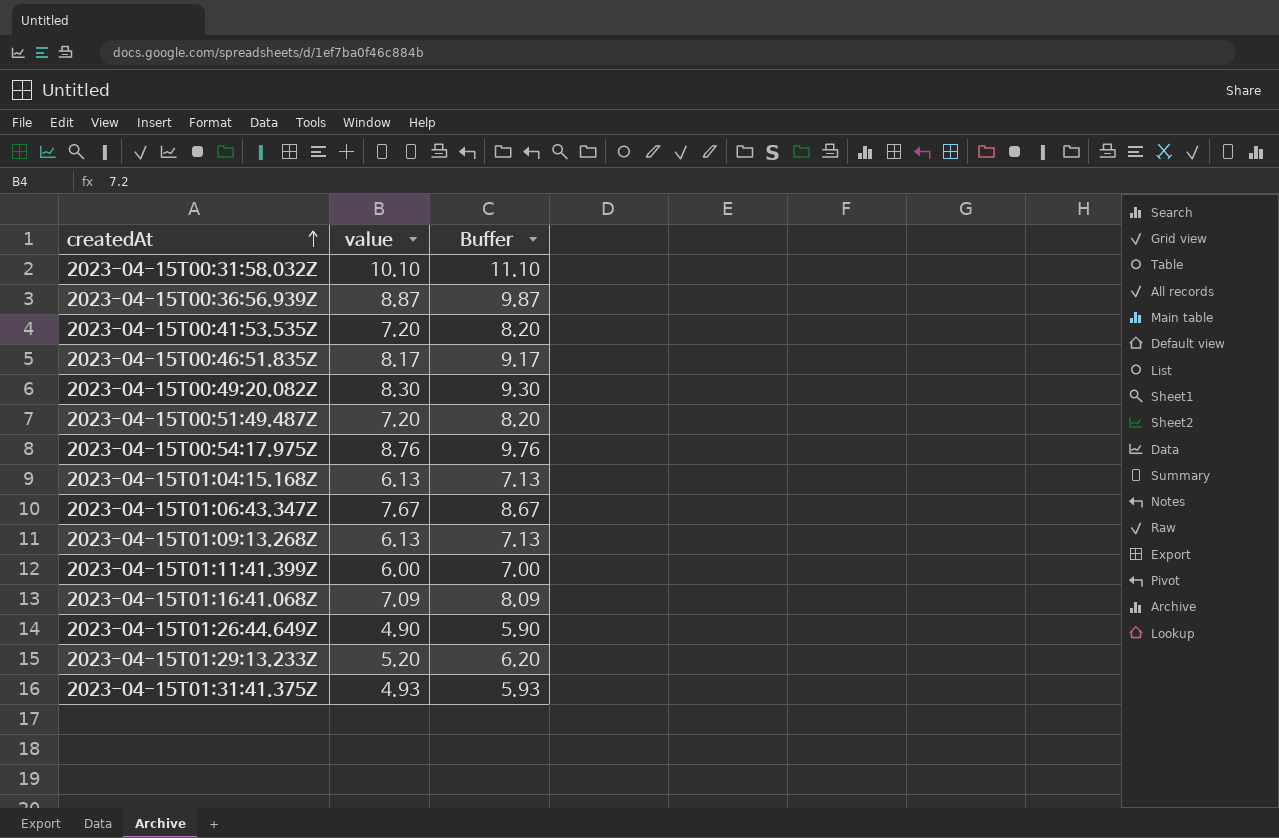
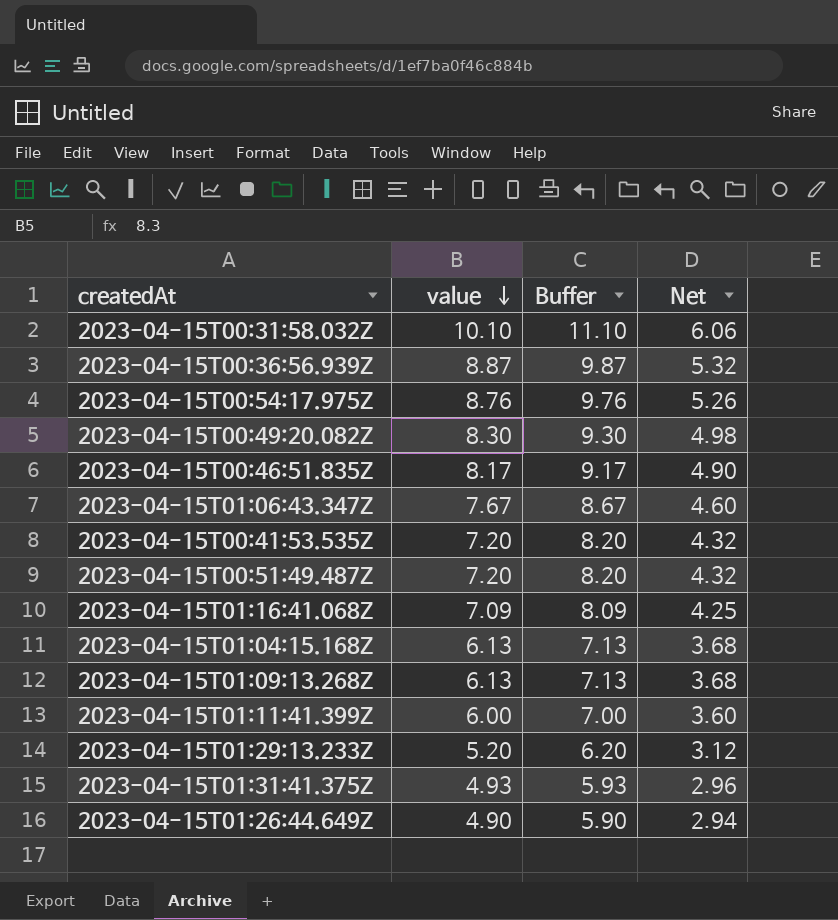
row order: createdAt ascending -> value descending
column Net | formula: none -> [value] * 0.6

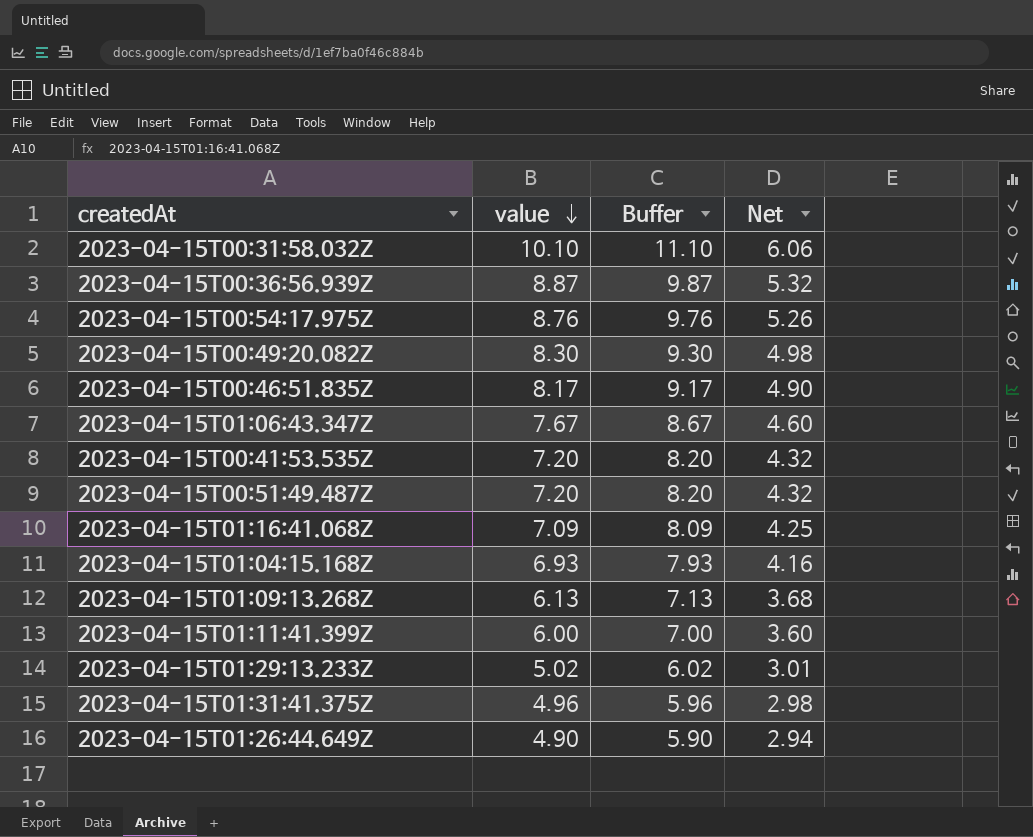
2023-04-15T01:04:15.168Z | value: 6.13 -> 6.93
2023-04-15T01:04:15.168Z | Buffer: 7.13 -> 7.93
2023-04-15T01:04:15.168Z | Net: 3.68 -> 4.16
2023-04-15T01:29:13.233Z | value: 5.20 -> 5.02
2023-04-15T01:29:13.233Z | Buffer: 6.20 -> 6.02
2023-04-15T01:29:13.233Z | Net: 3.12 -> 3.01
2023-04-15T01:31:41.375Z | value: 4.93 -> 4.96
2023-04-15T01:31:41.375Z | Buffer: 5.93 -> 5.96
2023-04-15T01:31:41.375Z | Net: 2.96 -> 2.98

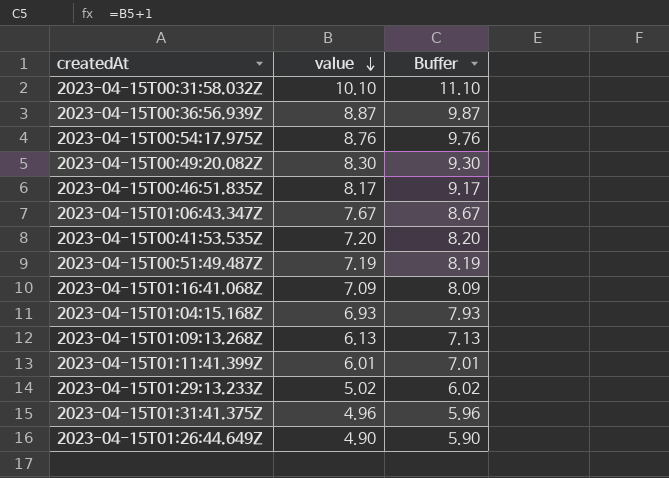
column Net | formula: [value] * 0.6 -> none
2023-04-15T00:51:49.487Z | value: 7.20 -> 7.19
2023-04-15T00:51:49.487Z | Buffer: 8.20 -> 8.19
2023-04-15T01:11:41.399Z | value: 6.00 -> 6.01
2023-04-15T01:11:41.399Z | Buffer: 7.00 -> 7.01

